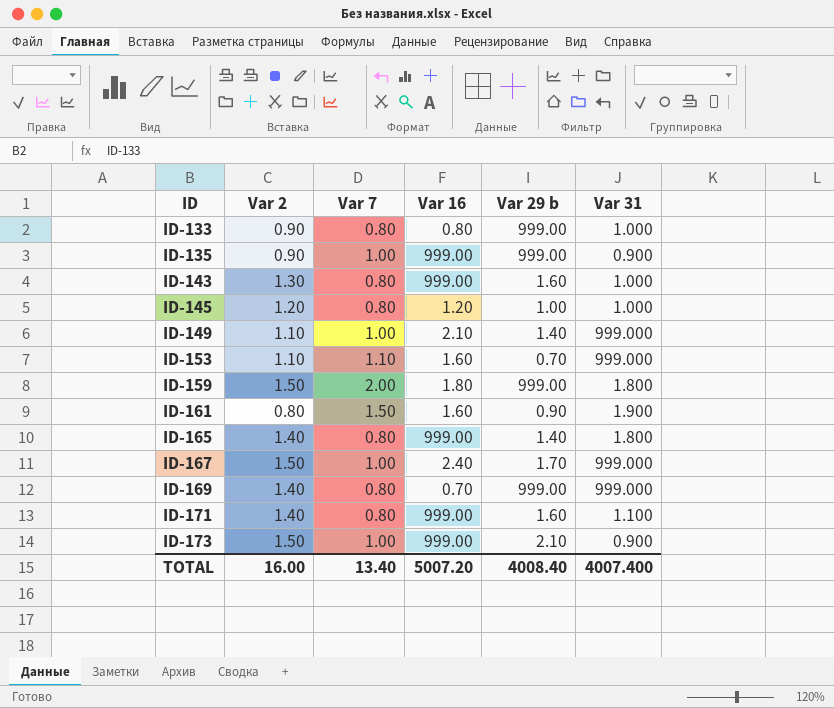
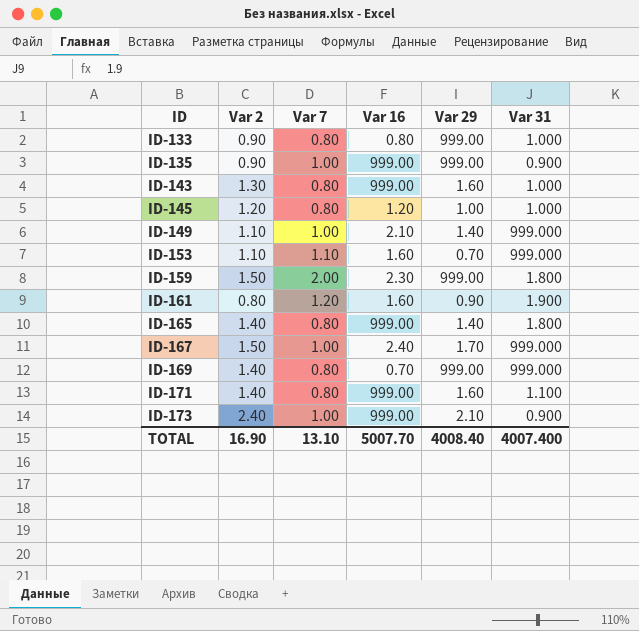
column name: Var 29 b -> Var 29
ID-159 | Var 16: 1.80 -> 2.30
ID-161 | Var 7: 1.50 -> 1.20
ID-173 | Var 2: 1.50 -> 2.40
TOTAL | Var 2: 16.00 -> 16.90
TOTAL | Var 7: 13.40 -> 13.10
TOTAL | Var 16: 5007.20 -> 5007.70

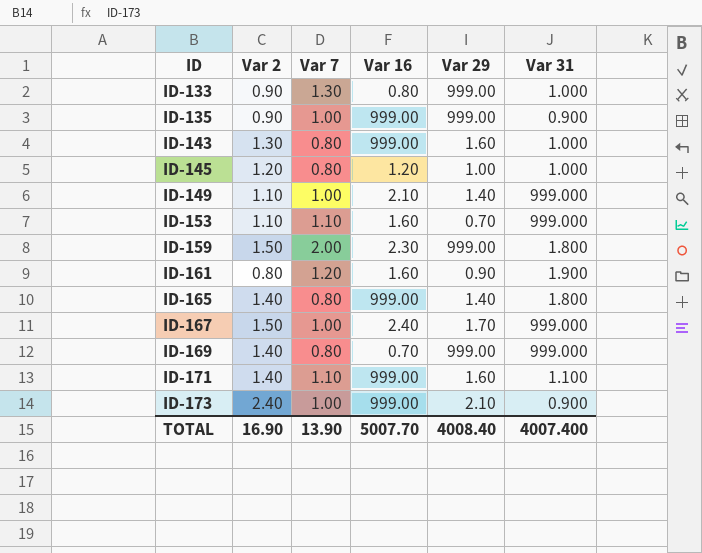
ID-133 | Var 7: 0.80 -> 1.30
ID-171 | Var 7: 0.80 -> 1.10
TOTAL | Var 7: 13.10 -> 13.90

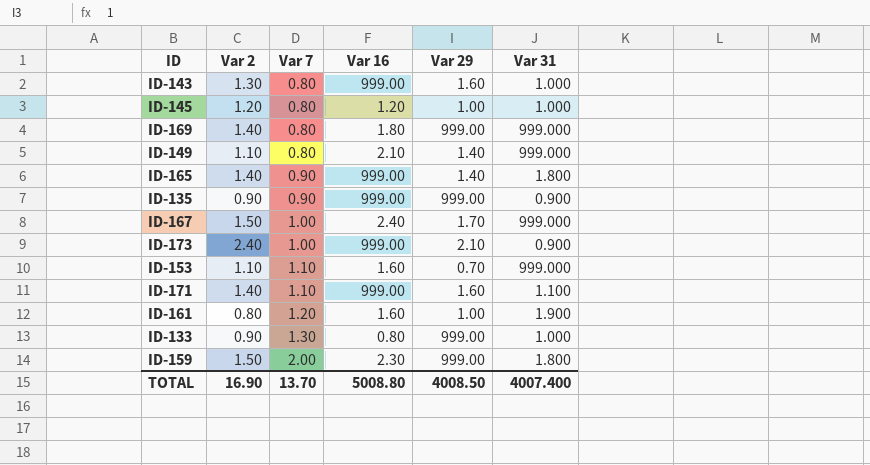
row order: ID ascending -> Var 7 ascending
ID-169 | Var 16: 0.70 -> 1.80
ID-149 | Var 7: 1.00 -> 0.80
ID-165 | Var 7: 0.80 -> 0.90
ID-135 | Var 7: 1.00 -> 0.90
ID-161 | Var 29: 0.90 -> 1.00
TOTAL | Var 7: 13.90 -> 13.70
TOTAL | Var 16: 5007.70 -> 5008.80
TOTAL | Var 29: 4008.40 -> 4008.50

